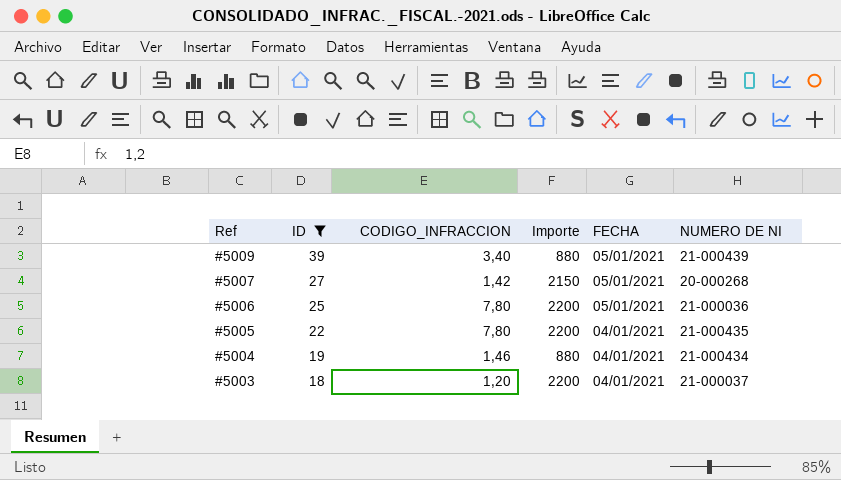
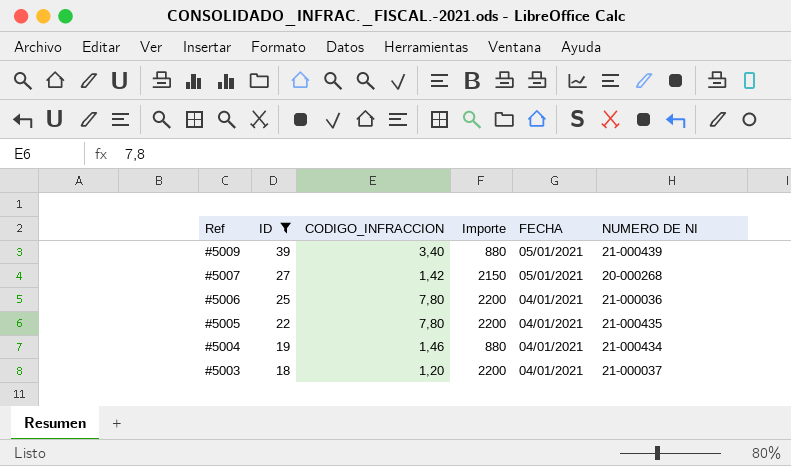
#5006 | FECHA: 05/01/2021 -> 04/01/2021

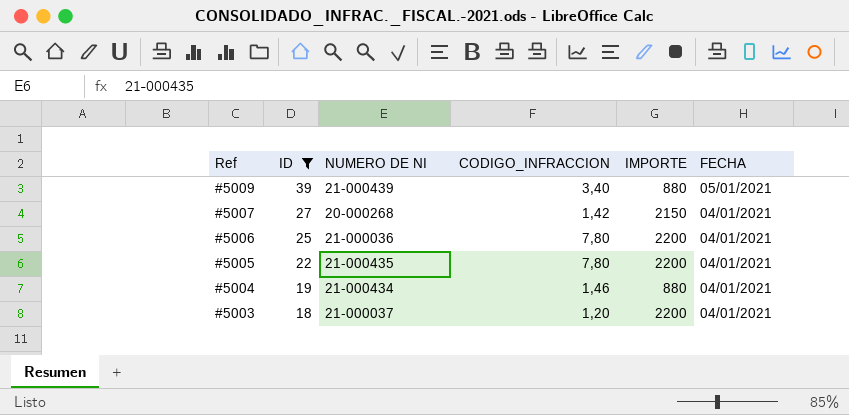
column NUMERO DE NI | position: 6 -> 3
column name: Importe -> IMPORTE
#5007 | FECHA: 05/01/2021 -> 04/01/2021

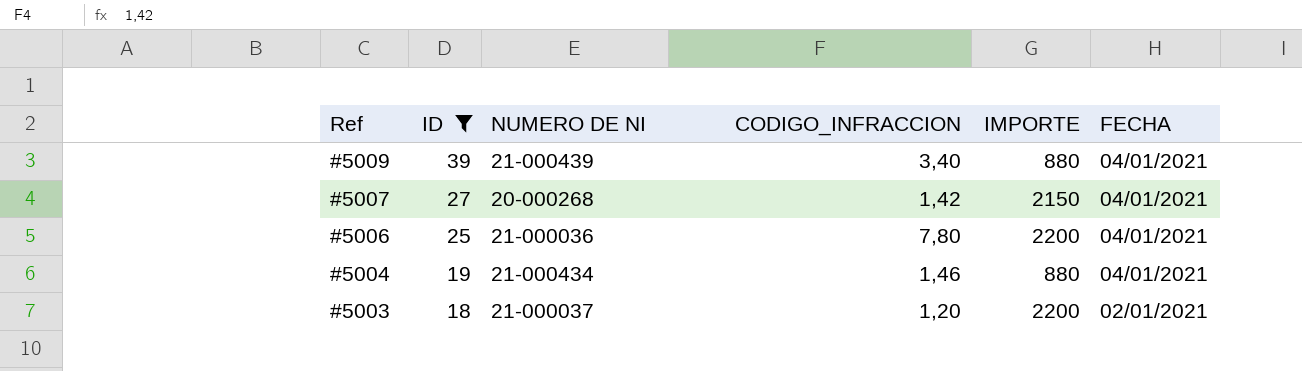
row #5005: 22 | 21-000435 | 7,80 | 2200 | 04/01/2021 -> none
#5009 | FECHA: 05/01/2021 -> 04/01/2021
#5003 | FECHA: 04/01/2021 -> 02/01/2021

